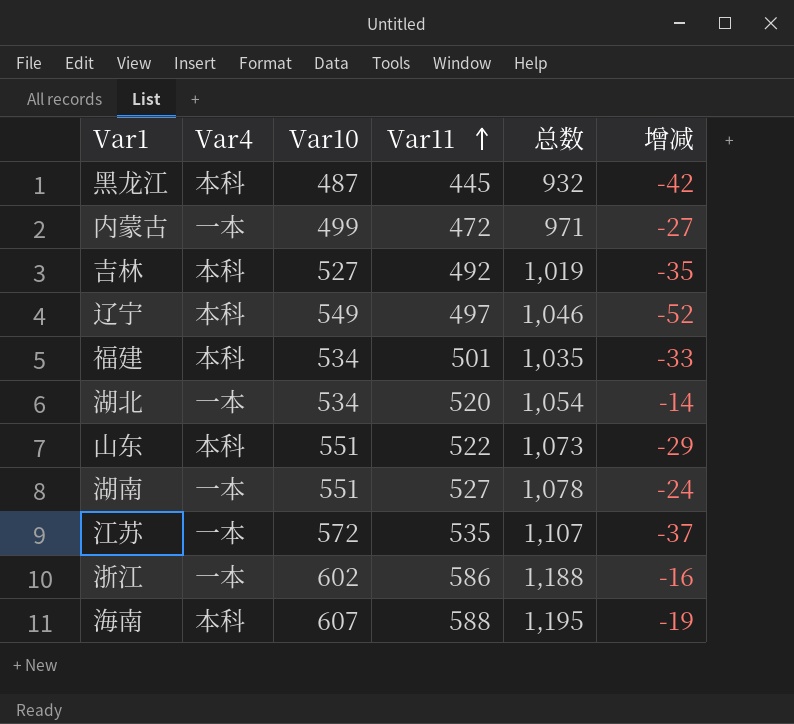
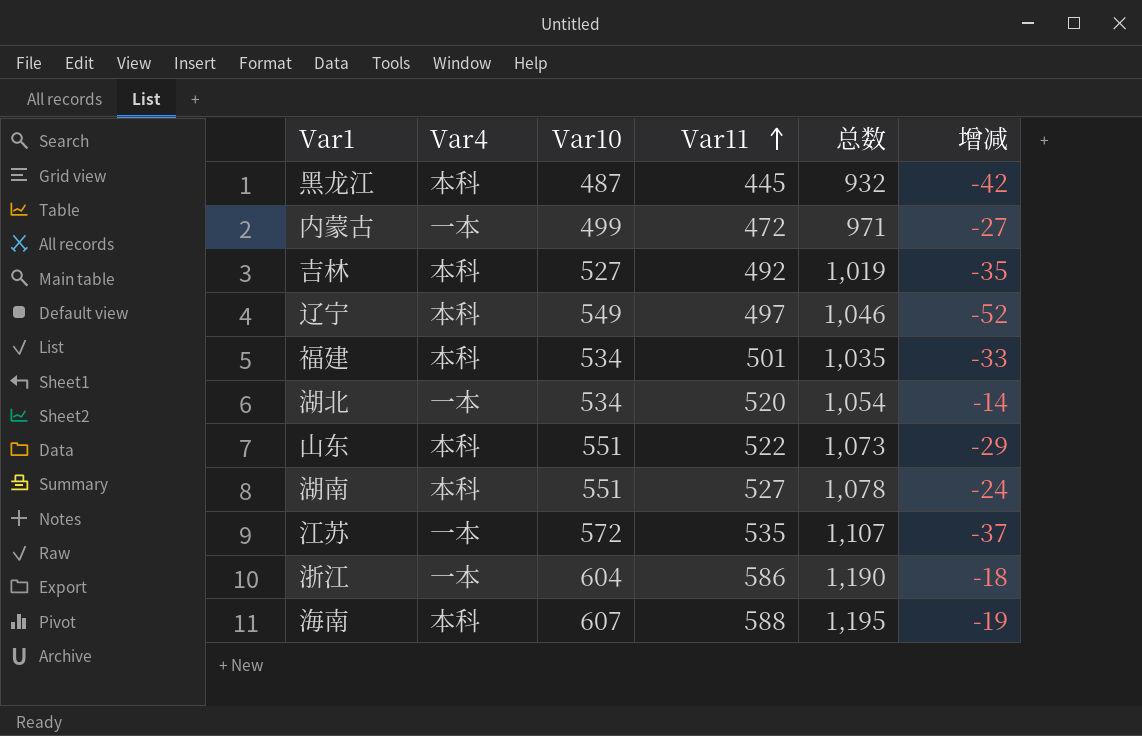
湖南 | Var4: 一本 -> 本科
浙江 | Var10: 602 -> 604
浙江 | 总数: 1,188 -> 1,190
浙江 | 增减: -16 -> -18

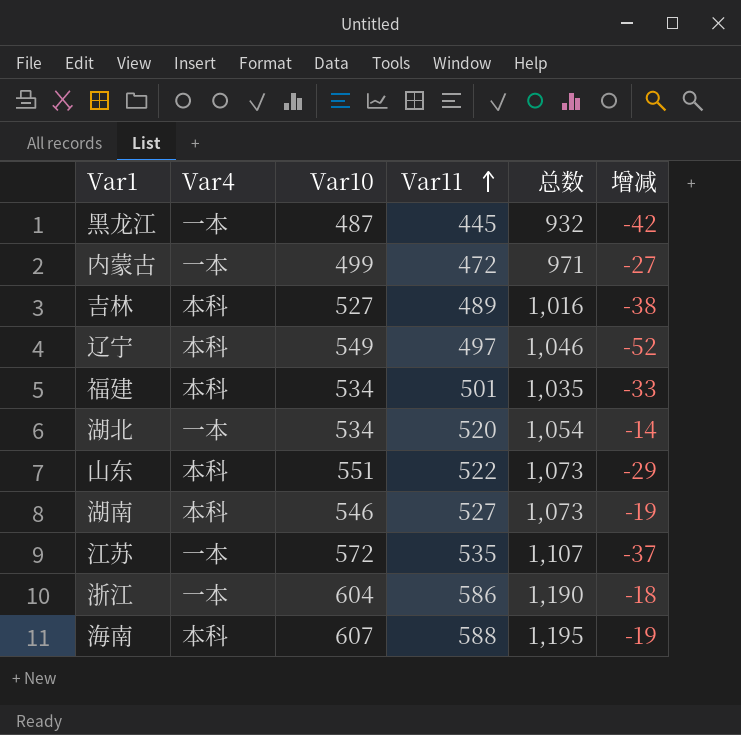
黑龙江 | Var4: 本科 -> 一本
吉林 | Var11: 492 -> 489
吉林 | 总数: 1,019 -> 1,016
吉林 | 增减: -35 -> -38
湖南 | Var10: 551 -> 546
湖南 | 总数: 1,078 -> 1,073
湖南 | 增减: -24 -> -19

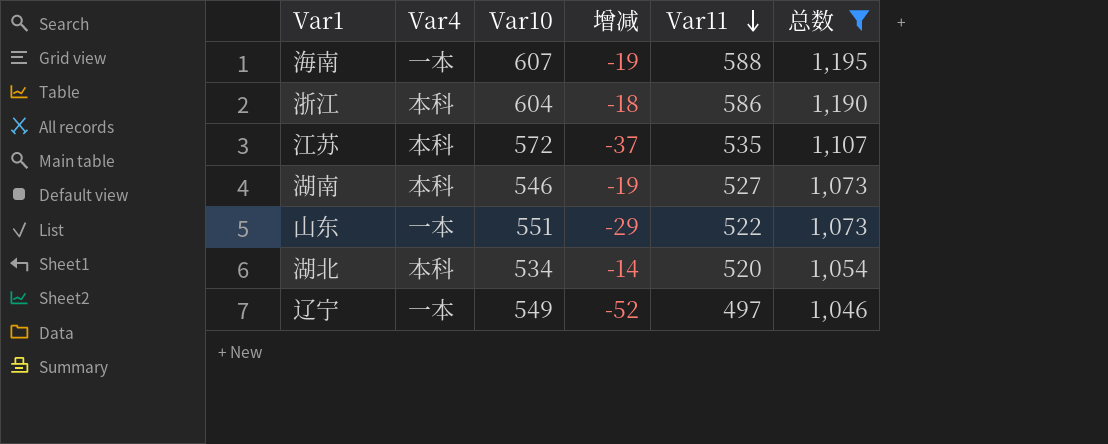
filter: none -> 总数 >= 1,046
row order: Var11 ascending -> Var11 descending
column 增减 | position: 6 -> 4
海南 | Var4: 本科 -> 一本
浙江 | Var4: 一本 -> 本科
江苏 | Var4: 一本 -> 本科
山东 | Var4: 本科 -> 一本
湖北 | Var4: 一本 -> 本科
辽宁 | Var4: 本科 -> 一本

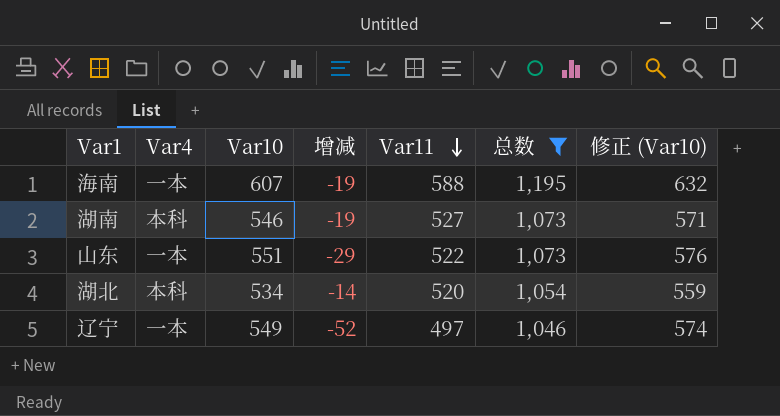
column 修正 (Var10) | formula: none -> [Var10] + 25
row 浙江: 本科 | 604 | -18 | 586 | 1,190 -> none
row 江苏: 本科 | 572 | -37 | 535 | 1,107 -> none

